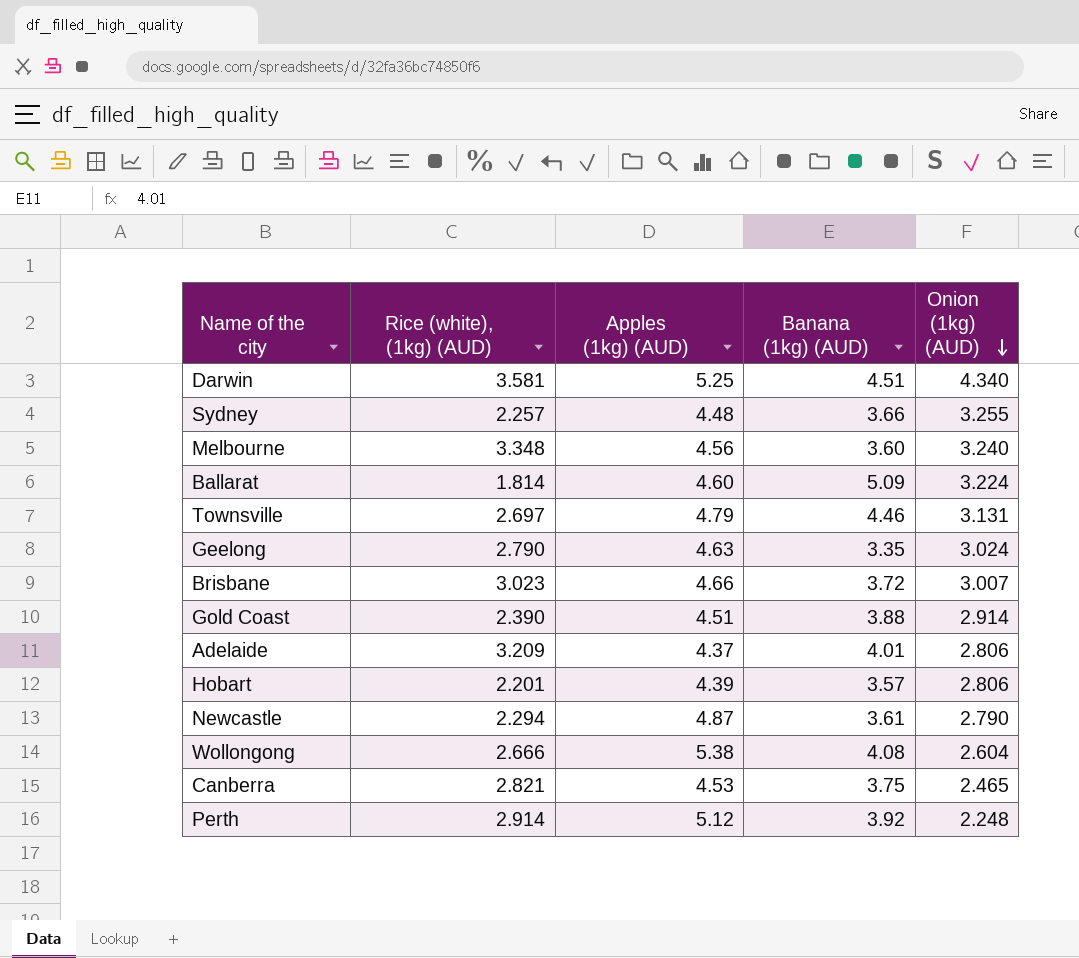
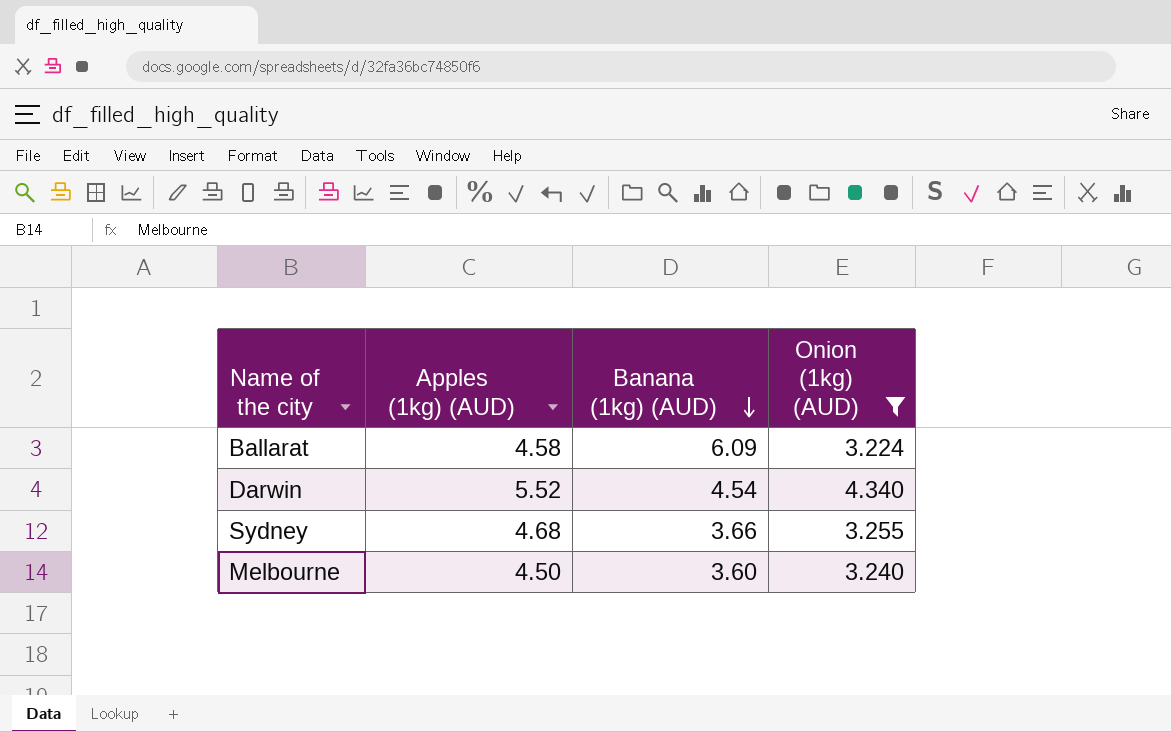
filter: none -> Onion (1kg) (AUD) >= 3.224
row order: Onion (1kg) (AUD) descending -> Banana (1kg) (AUD) descending
column Rice (white), (1kg) (AUD) | position: 2 -> none
Ballarat | Apples (1kg) (AUD): 4.60 -> 4.58
Ballarat | Banana (1kg) (AUD): 5.09 -> 6.09
Darwin | Apples (1kg) (AUD): 5.25 -> 5.52
Darwin | Banana (1kg) (AUD): 4.51 -> 4.54
Sydney | Apples (1kg) (AUD): 4.48 -> 4.68
Melbourne | Apples (1kg) (AUD): 4.56 -> 4.50

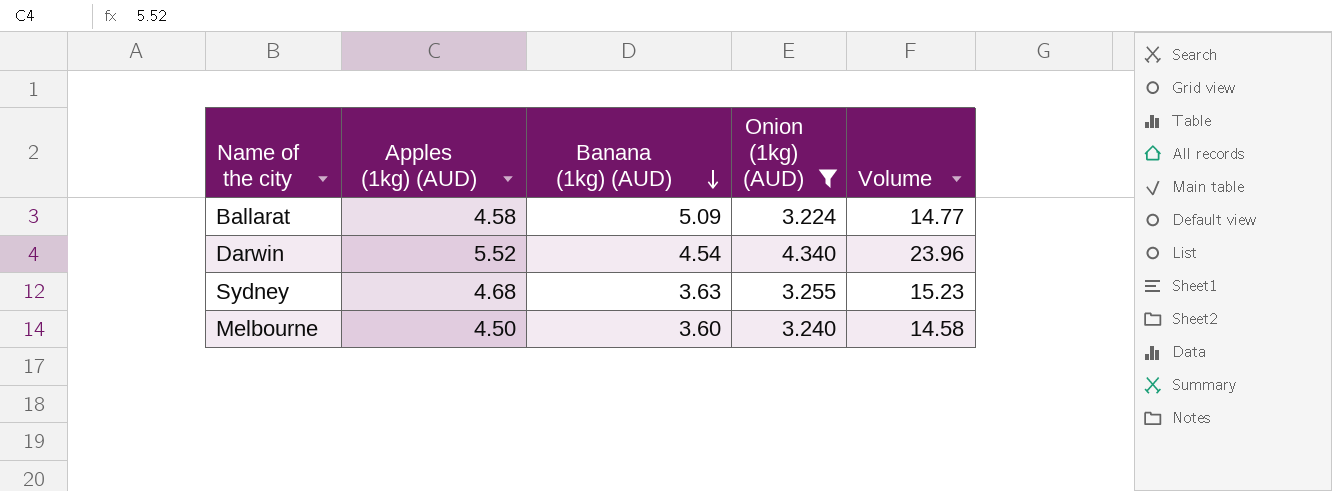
column Volume | formula: none -> [Apples (1kg) (AUD)] * [Onion (1kg) (AUD)]
Ballarat | Banana (1kg) (AUD): 6.09 -> 5.09
Sydney | Banana (1kg) (AUD): 3.66 -> 3.63

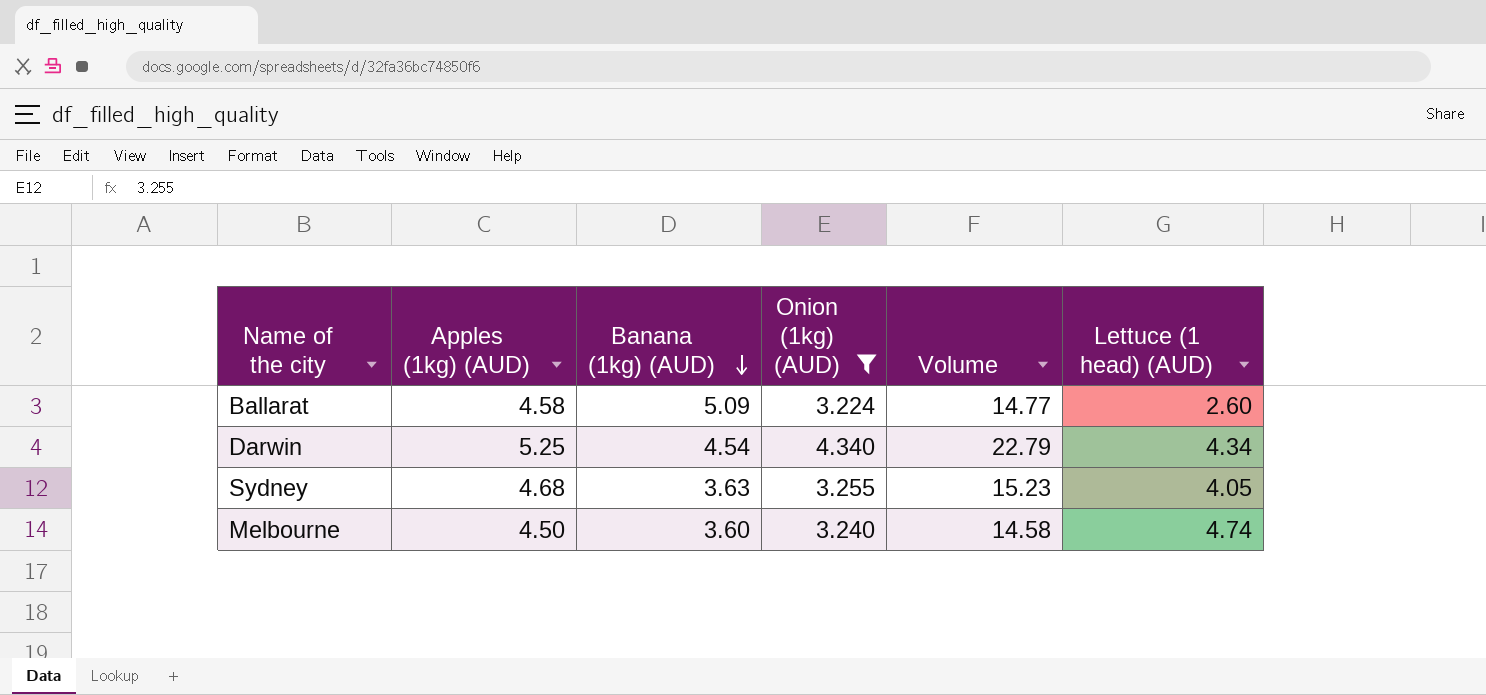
column Lettuce (1 head) (AUD) | position: none -> 6
Darwin | Apples (1kg) (AUD): 5.52 -> 5.25
Darwin | Volume: 23.96 -> 22.79

